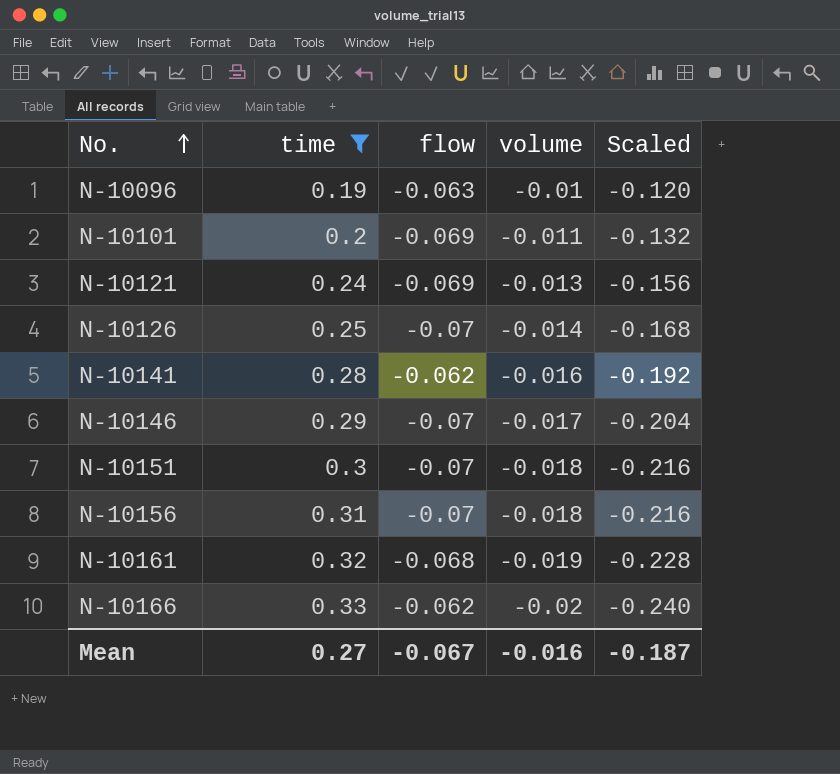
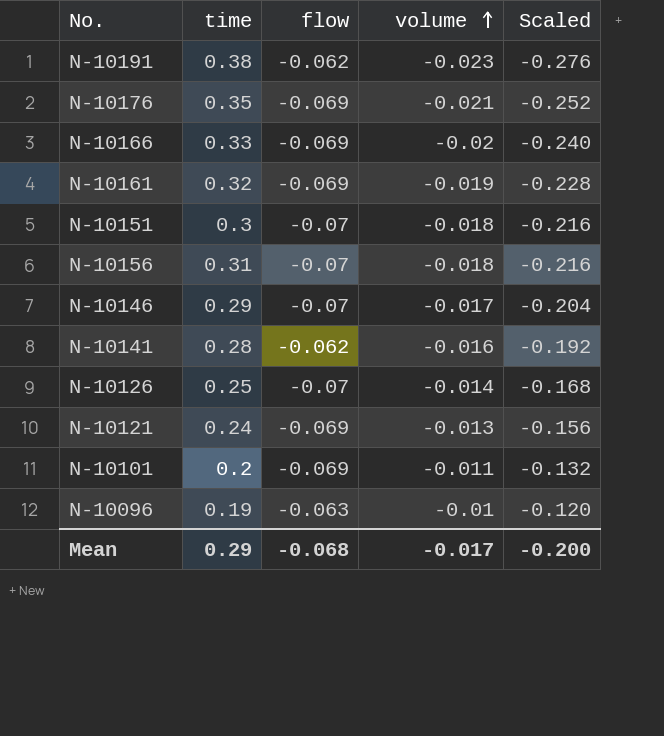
filter: time <= 0.33 -> none
row order: No. ascending -> volume ascending
N-10166 | flow: -0.062 -> -0.069
N-10161 | flow: -0.068 -> -0.069
Mean | time: 0.27 -> 0.29
Mean | flow: -0.067 -> -0.068
Mean | volume: -0.016 -> -0.017
Mean | Scaled: -0.187 -> -0.200

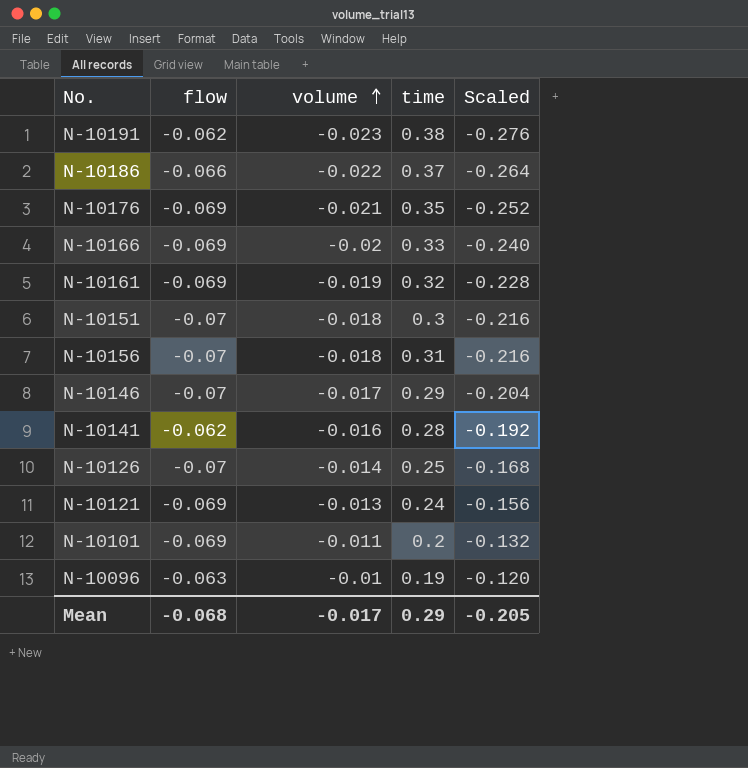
column time | position: 2 -> 4
row N-10186: none -> -0.066 | -0.022 | 0.37 | -0.264
Mean | Scaled: -0.200 -> -0.205

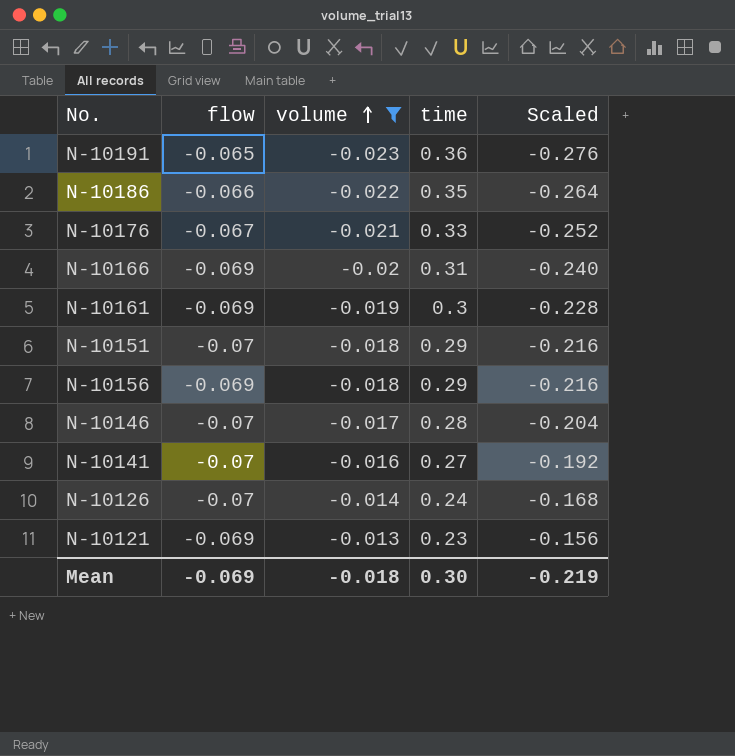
filter: none -> volume <= -0.013
N-10191 | flow: -0.062 -> -0.065
N-10191 | time: 0.38 -> 0.36
N-10186 | time: 0.37 -> 0.35
N-10176 | flow: -0.069 -> -0.067
N-10176 | time: 0.35 -> 0.33
N-10166 | time: 0.33 -> 0.31
N-10161 | time: 0.32 -> 0.3
N-10151 | time: 0.3 -> 0.29
N-10156 | flow: -0.07 -> -0.069
N-10156 | time: 0.31 -> 0.29
N-10146 | time: 0.29 -> 0.28
N-10141 | flow: -0.062 -> -0.07
N-10141 | time: 0.28 -> 0.27
N-10126 | time: 0.25 -> 0.24
N-10121 | time: 0.24 -> 0.23
Mean | flow: -0.068 -> -0.069
Mean | volume: -0.017 -> -0.018
Mean | time: 0.29 -> 0.30
Mean | Scaled: -0.205 -> -0.219

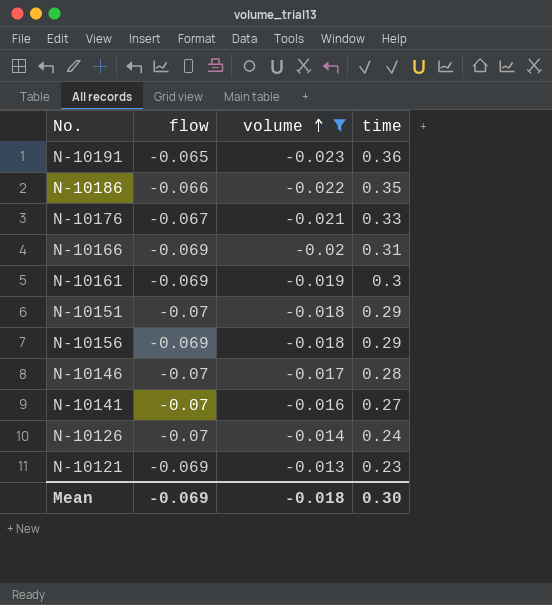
column Scaled | formula: [volume] * 12 -> none

